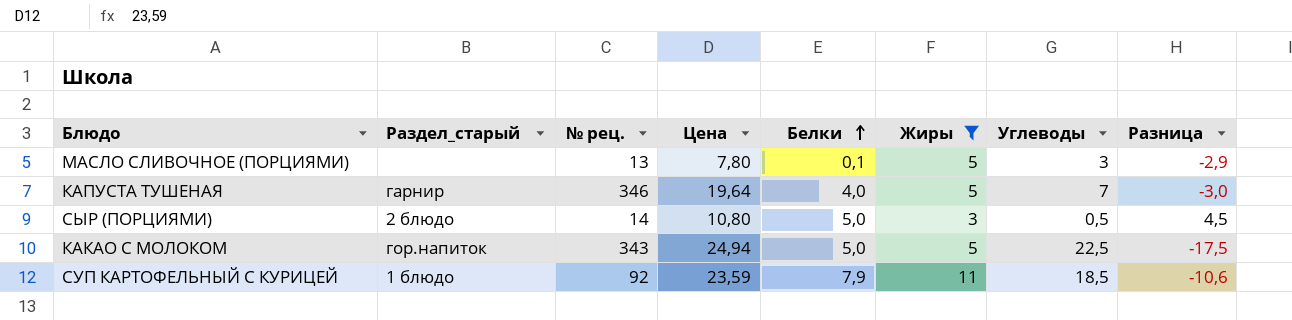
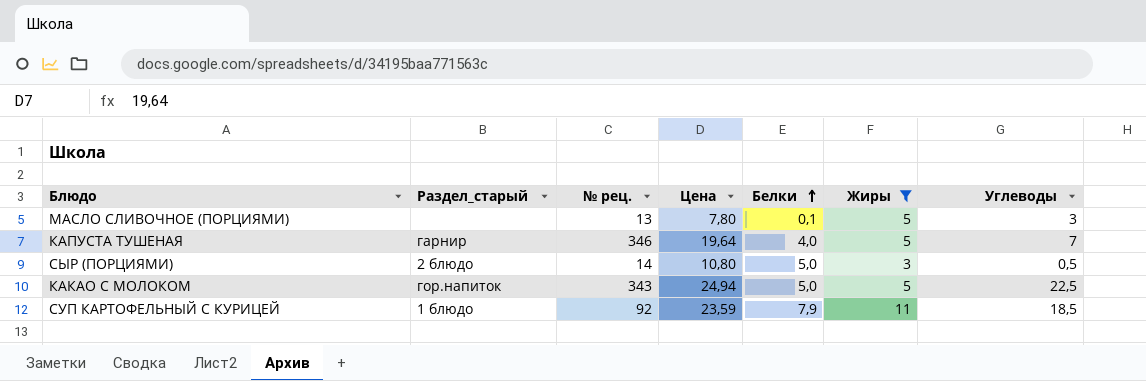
column Разница | formula: [Белки] - [Углеводы] -> none

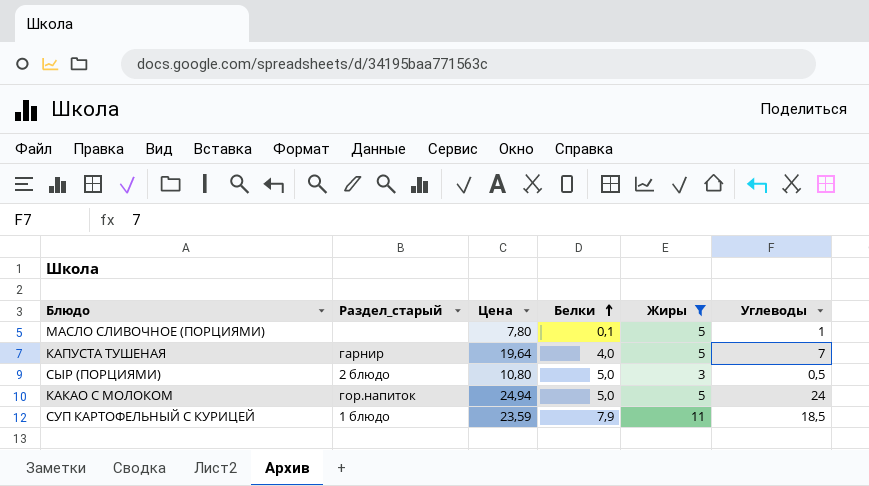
column № рец. | position: 3 -> none
МАСЛО СЛИВОЧНОЕ (ПОРЦИЯМИ) | Углеводы: 3 -> 1
КАКАО С МОЛОКОМ | Углеводы: 22,5 -> 24

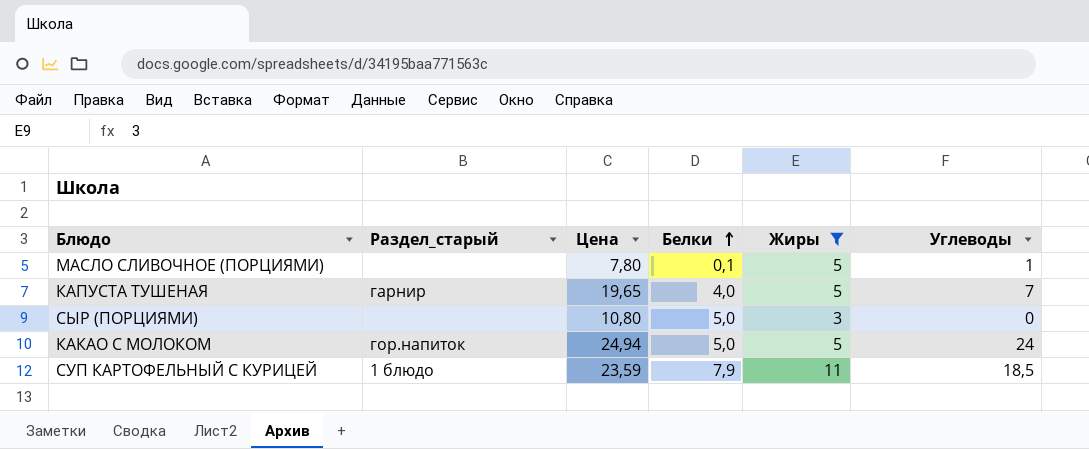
КАПУСТА ТУШЕНАЯ | Цена: 19,64 -> 19,65
СЫР (ПОРЦИЯМИ) | Раздел_старый: 2 блюдо -> none
СЫР (ПОРЦИЯМИ) | Углеводы: 0,5 -> 0

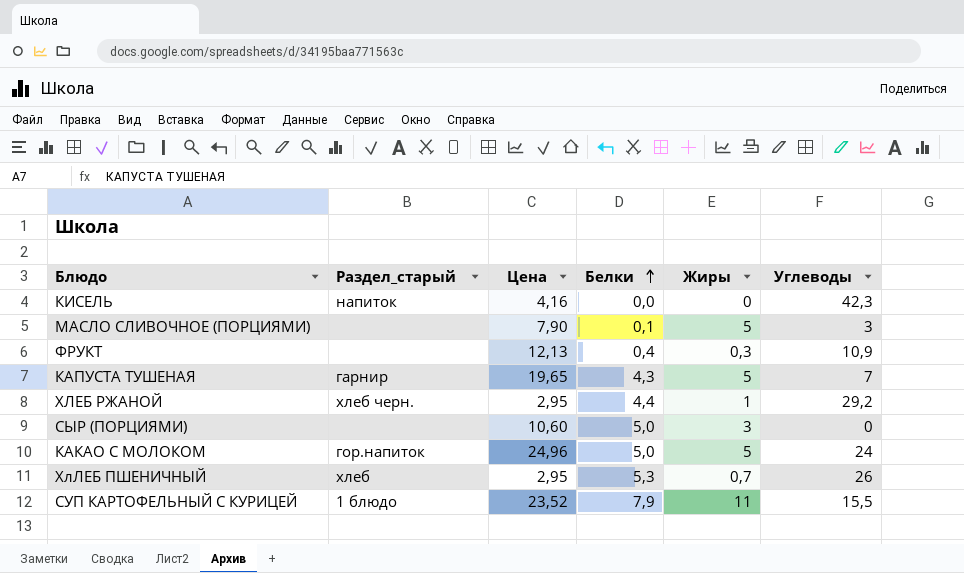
filter: Жиры >= 3 -> none
МАСЛО СЛИВОЧНОЕ (ПОРЦИЯМИ) | Цена: 7,80 -> 7,90
МАСЛО СЛИВОЧНОЕ (ПОРЦИЯМИ) | Углеводы: 1 -> 3
КАПУСТА ТУШЕНАЯ | Белки: 4,0 -> 4,3
СЫР (ПОРЦИЯМИ) | Цена: 10,80 -> 10,60
КАКАО С МОЛОКОМ | Цена: 24,94 -> 24,96
СУП КАРТОФЕЛЬНЫЙ С КУРИЦЕЙ | Цена: 23,59 -> 23,52
СУП КАРТОФЕЛЬНЫЙ С КУРИЦЕЙ | Углеводы: 18,5 -> 15,5

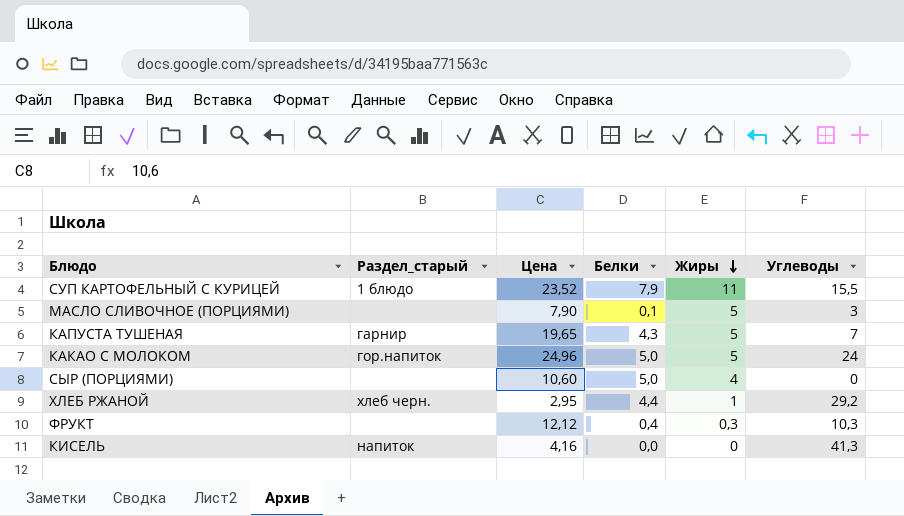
row order: Белки ascending -> Жиры descending
row ХлЛЕБ ПШЕНИЧНЫЙ: хлеб | 2,95 | 5,3 | 0,7 | 26 -> none
СЫР (ПОРЦИЯМИ) | Жиры: 3 -> 4
ФРУКТ | Цена: 12,13 -> 12,12
ФРУКТ | Углеводы: 10,9 -> 10,3
КИСЕЛЬ | Углеводы: 42,3 -> 41,3

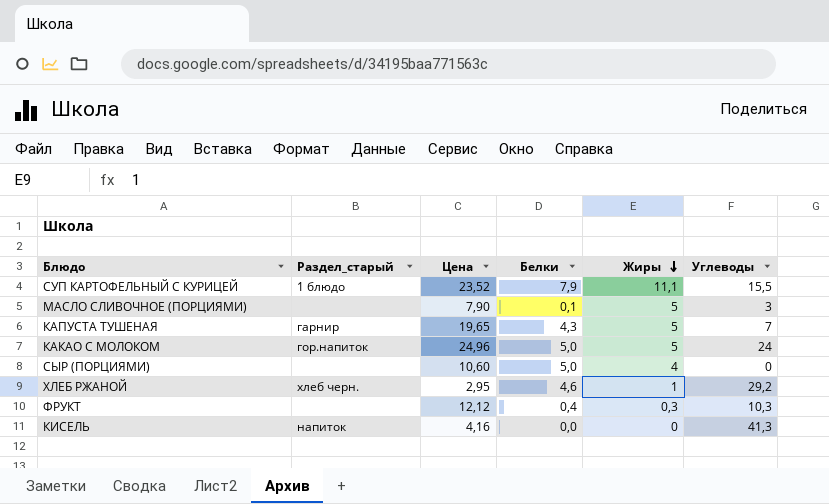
СУП КАРТОФЕЛЬНЫЙ С КУРИЦЕЙ | Жиры: 11 -> 11,1
ХЛЕБ РЖАНОЙ | Белки: 4,4 -> 4,6

